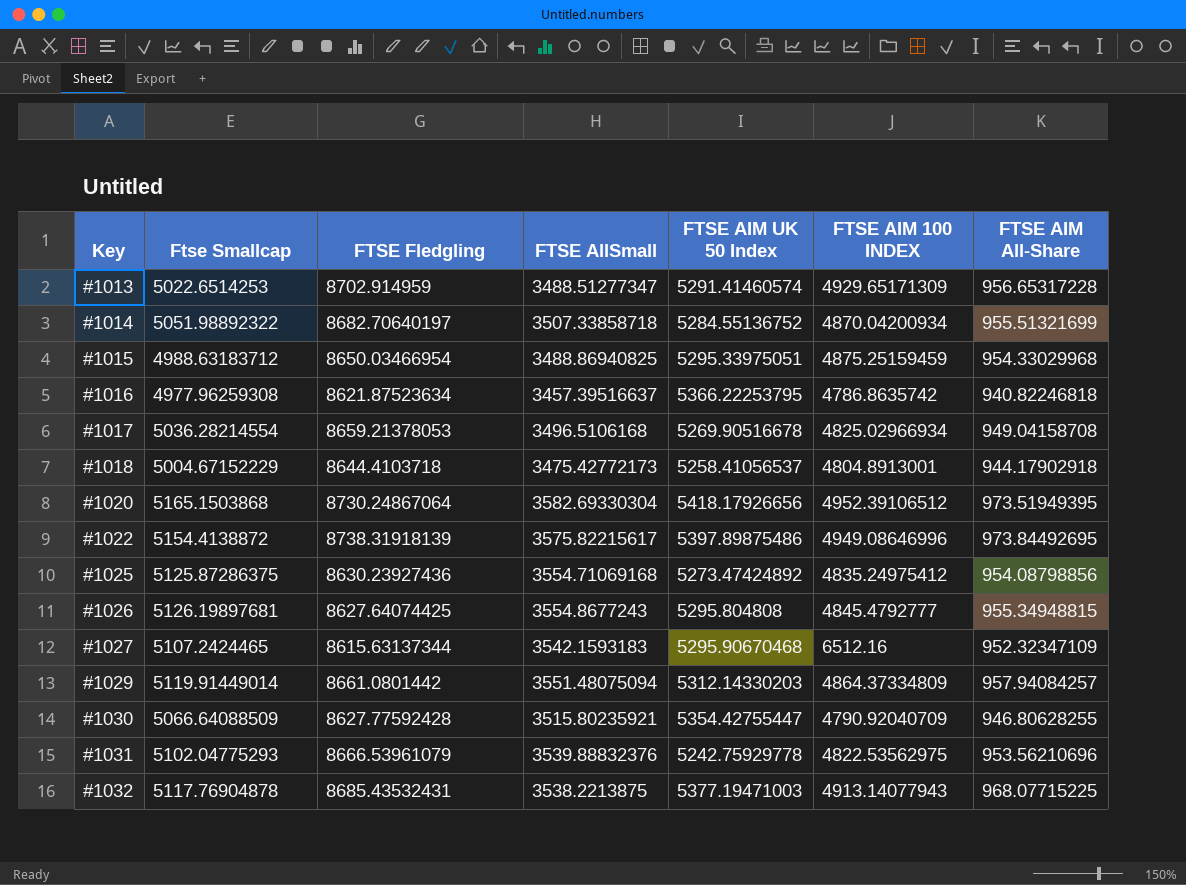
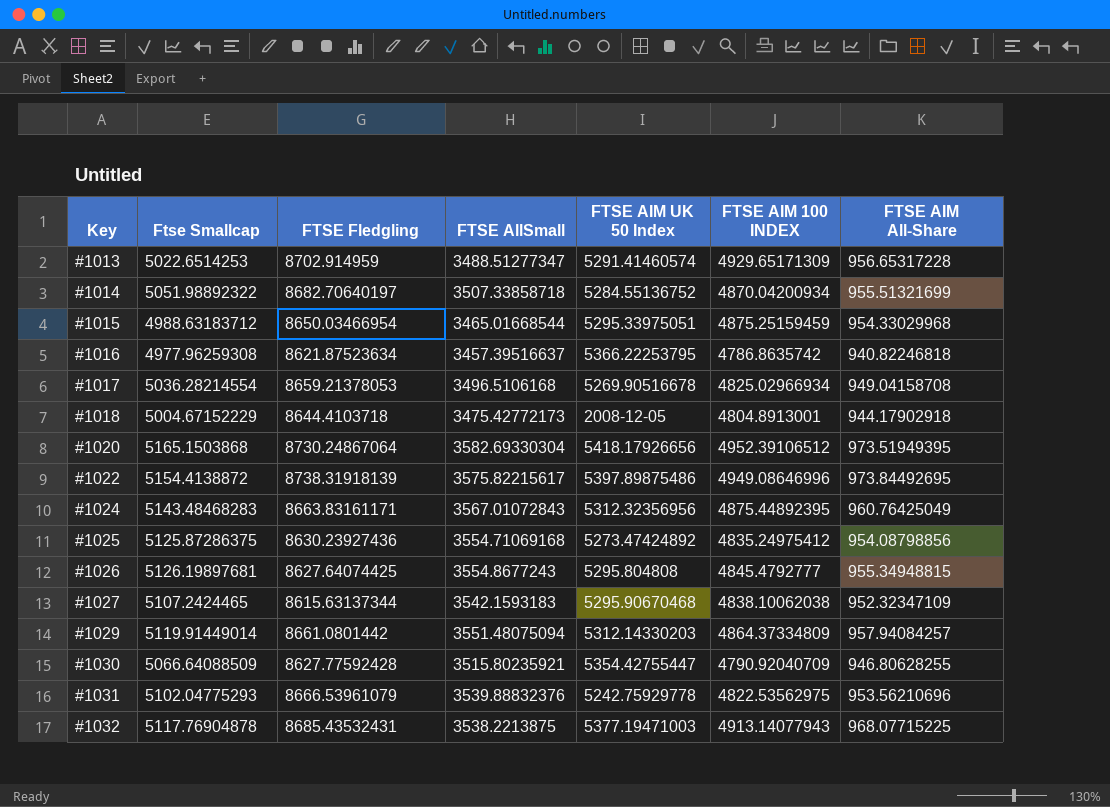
#1015 | FTSE AllSmall: 3488.86940825 -> 3465.01668544
#1018 | FTSE AIM UK 50 Index: 5258.41056537 -> 2008-12-05
row #1024: none -> 5143.48468283 | 8663.83161171 | 3567.01072843 | 5312.32356956 | 4875.44892395 | 960.76425049
#1027 | FTSE AIM 100 INDEX: 6512.16 -> 4838.10062038

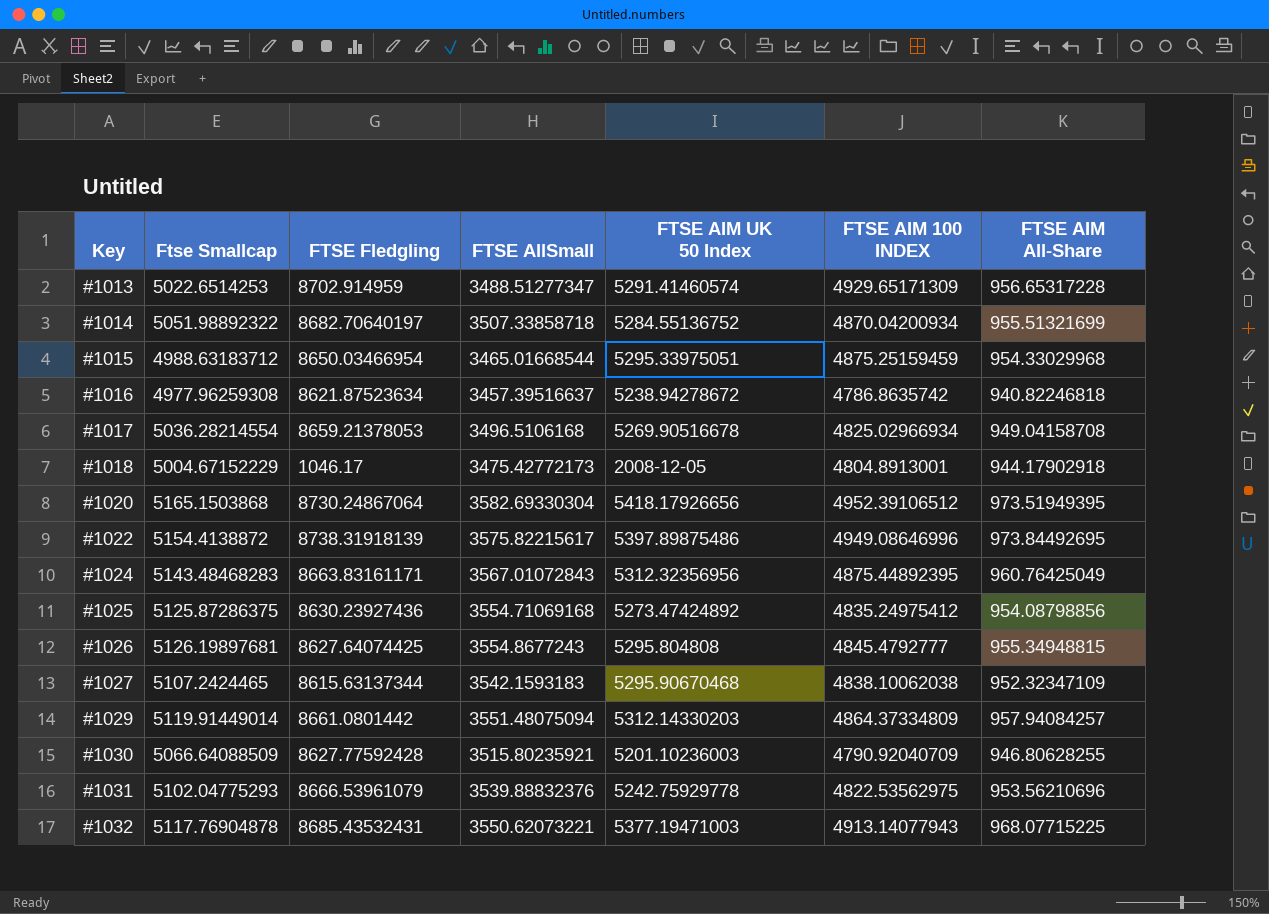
#1016 | FTSE AIM UK 50 Index: 5366.22253795 -> 5238.94278672
#1018 | FTSE Fledgling: 8644.4103718 -> 1046.17
#1030 | FTSE AIM UK 50 Index: 5354.42755447 -> 5201.10236003
#1032 | FTSE AllSmall: 3538.2213875 -> 3550.62073221

